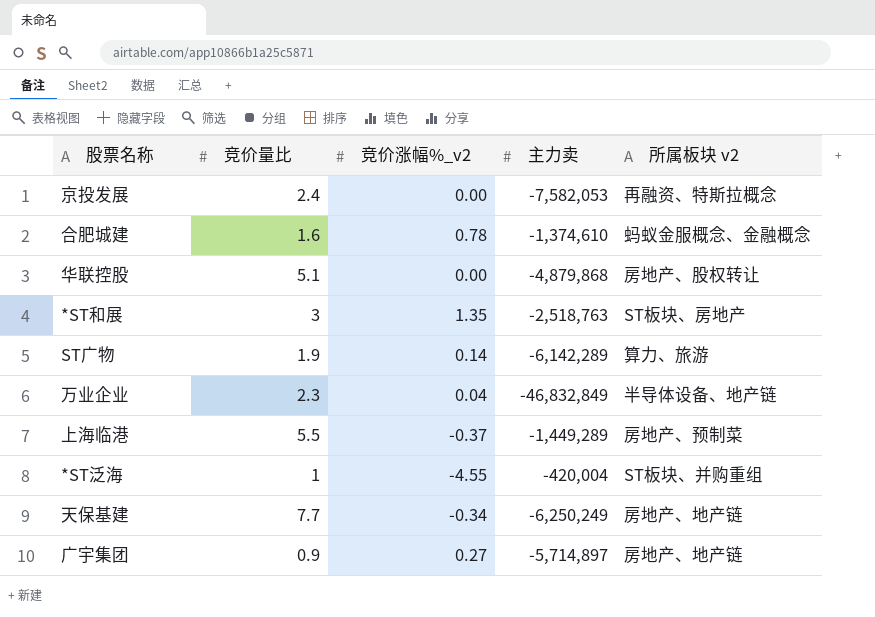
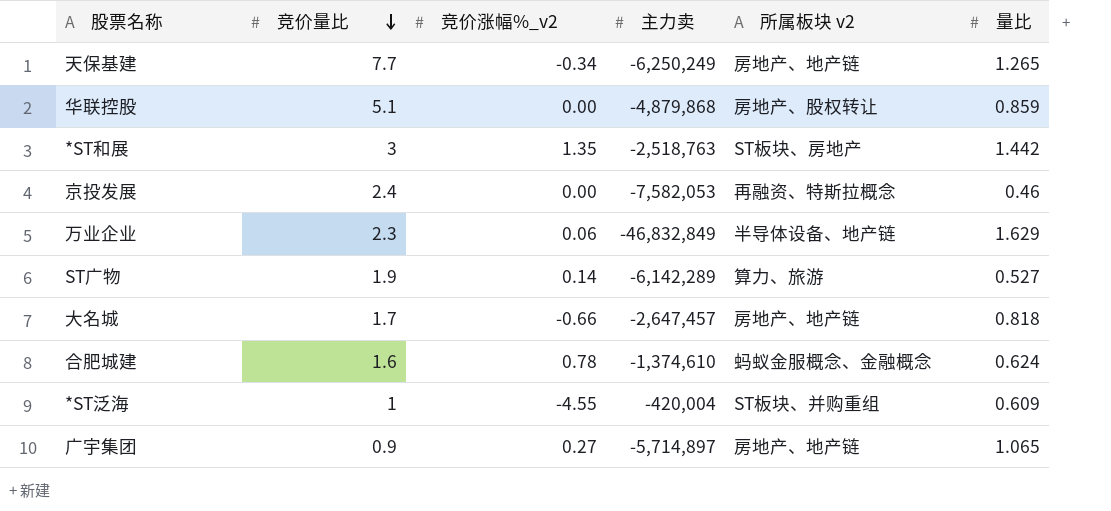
row order: none -> 竞价量比 descending
column 量比 | position: none -> 6
row 上海临港: 5.5 | -0.37 | -1,449,289 | 房地产、预制菜 -> none
万业企业 | 竞价涨幅%_v2: 0.04 -> 0.06
row 大名城: none -> 1.7 | -0.66 | -2,647,457 | 房地产、地产链 | 0.818

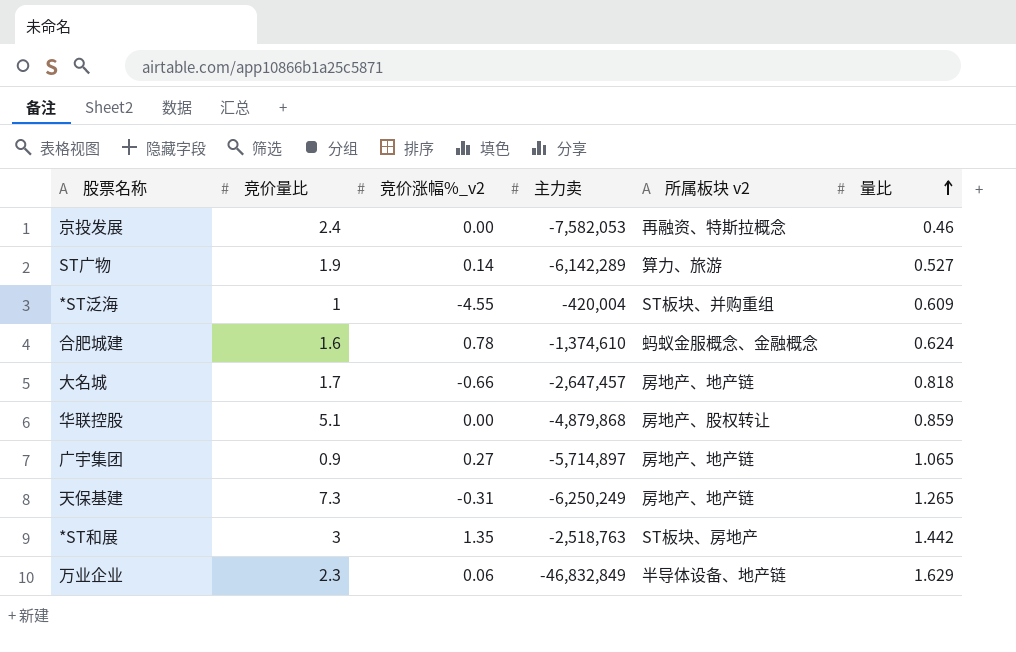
row order: 竞价量比 descending -> 量比 ascending
天保基建 | 竞价量比: 7.7 -> 7.3
天保基建 | 竞价涨幅%_v2: -0.34 -> -0.31

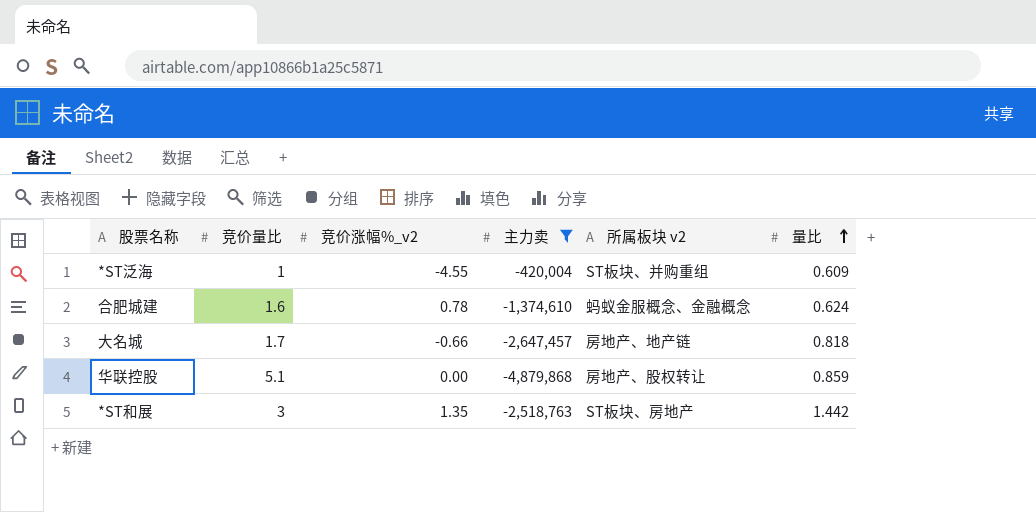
filter: none -> 主力卖 >= -4,879,868

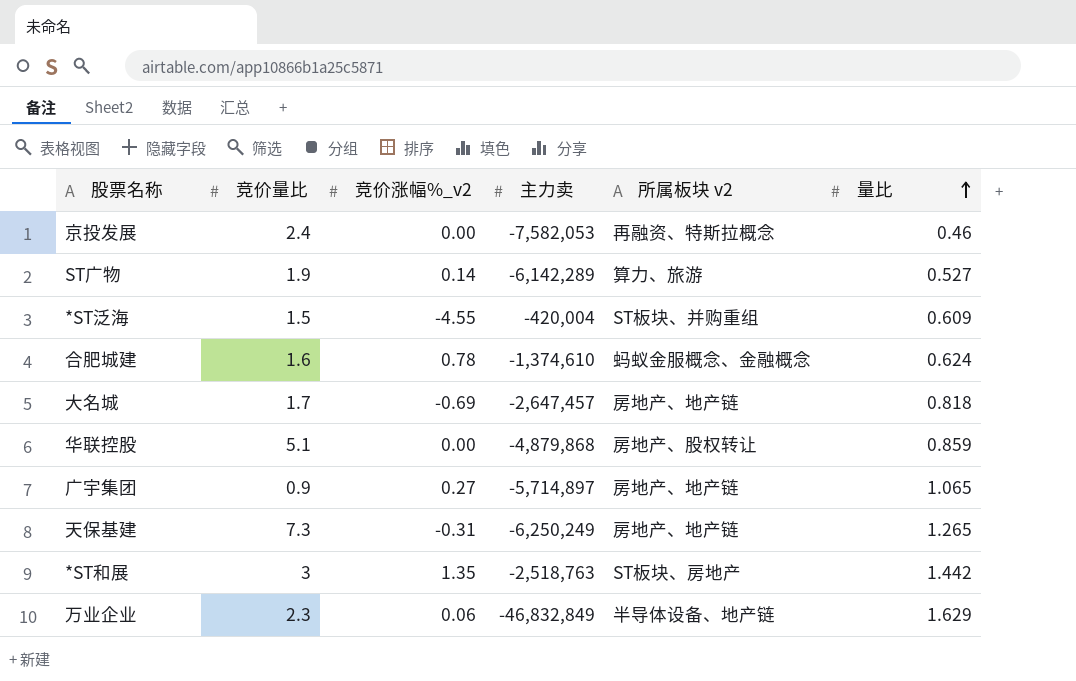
filter: 主力卖 >= -4,879,868 -> none
*ST泛海 | 竞价量比: 1 -> 1.5
大名城 | 竞价涨幅%_v2: -0.66 -> -0.69

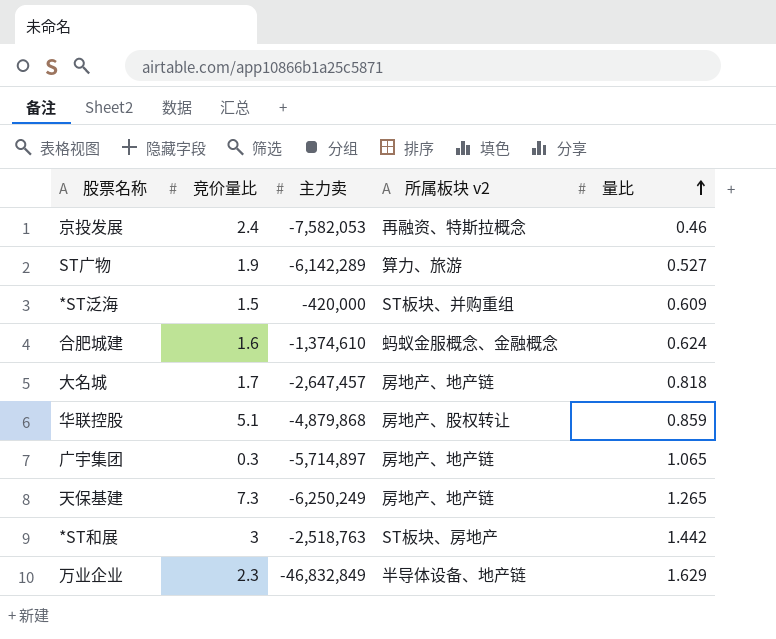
column 竞价涨幅%_v2 | position: 3 -> none
*ST泛海 | 主力卖: -420,004 -> -420,000
广宇集团 | 竞价量比: 0.9 -> 0.3

